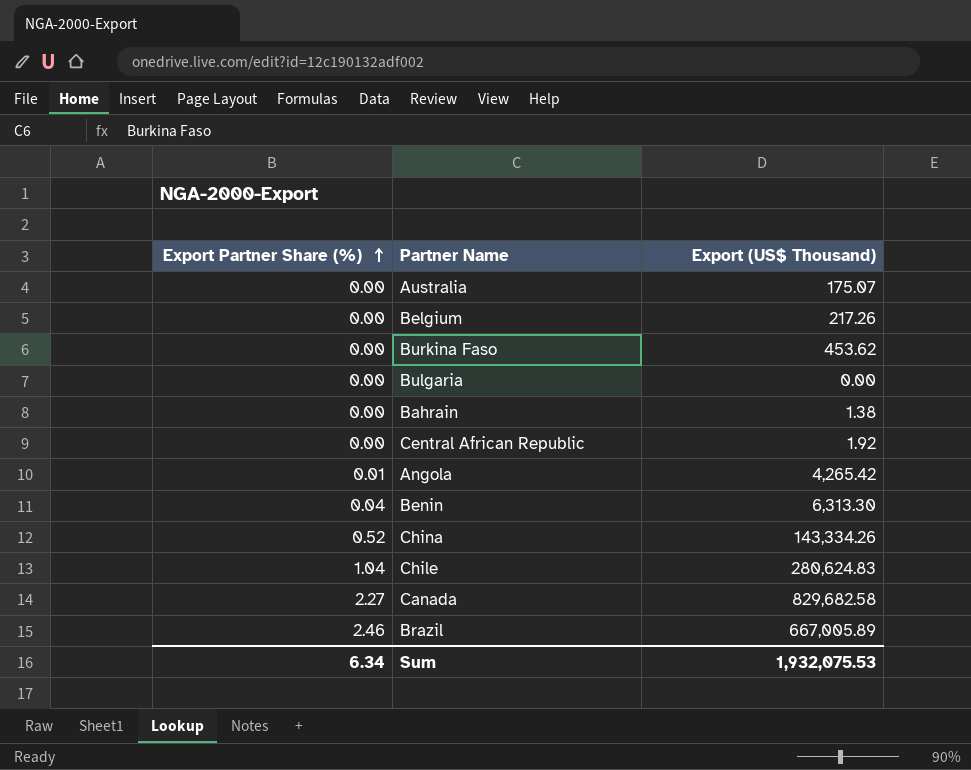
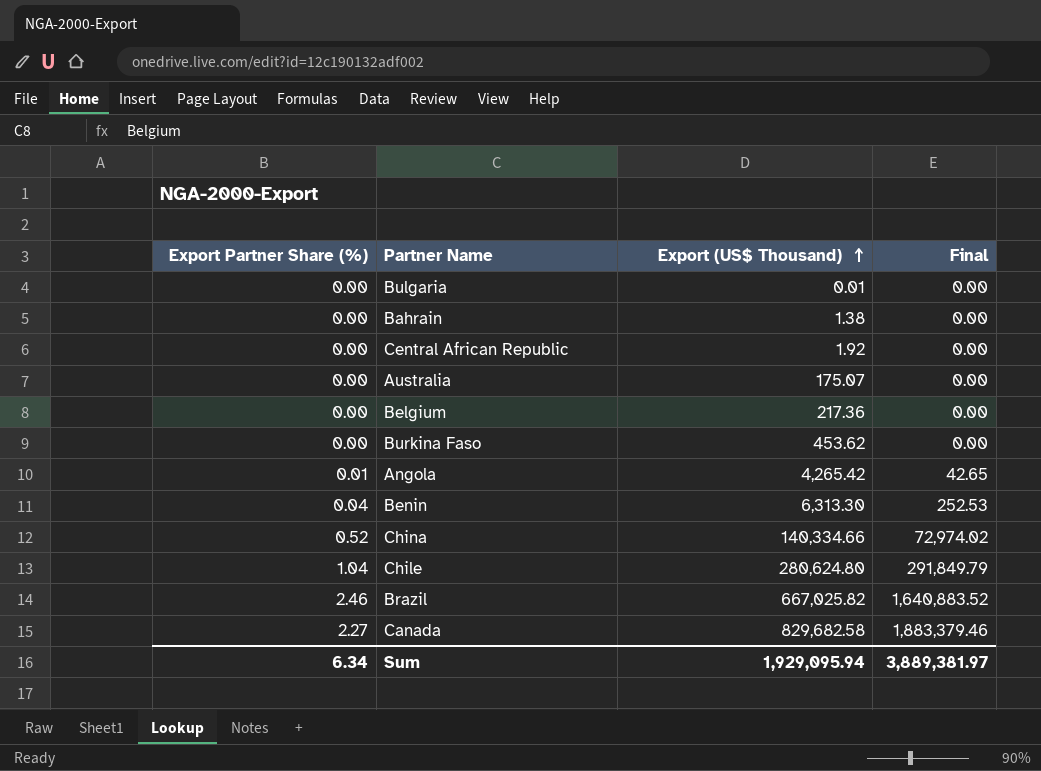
row order: Export Partner Share (%) ascending -> Export (US$ Thousand) ascending
column Final | formula: none -> [Export Partner Share (%)] * [Export (US$ Thousand)]
Bulgaria | Export (US$ Thousand): 0.00 -> 0.01
Belgium | Export (US$ Thousand): 217.26 -> 217.36
China | Export (US$ Thousand): 143,334.26 -> 140,334.66
Chile | Export (US$ Thousand): 280,624.83 -> 280,624.80
Brazil | Export (US$ Thousand): 667,005.89 -> 667,025.82
Sum | Export (US$ Thousand): 1,932,075.53 -> 1,929,095.94

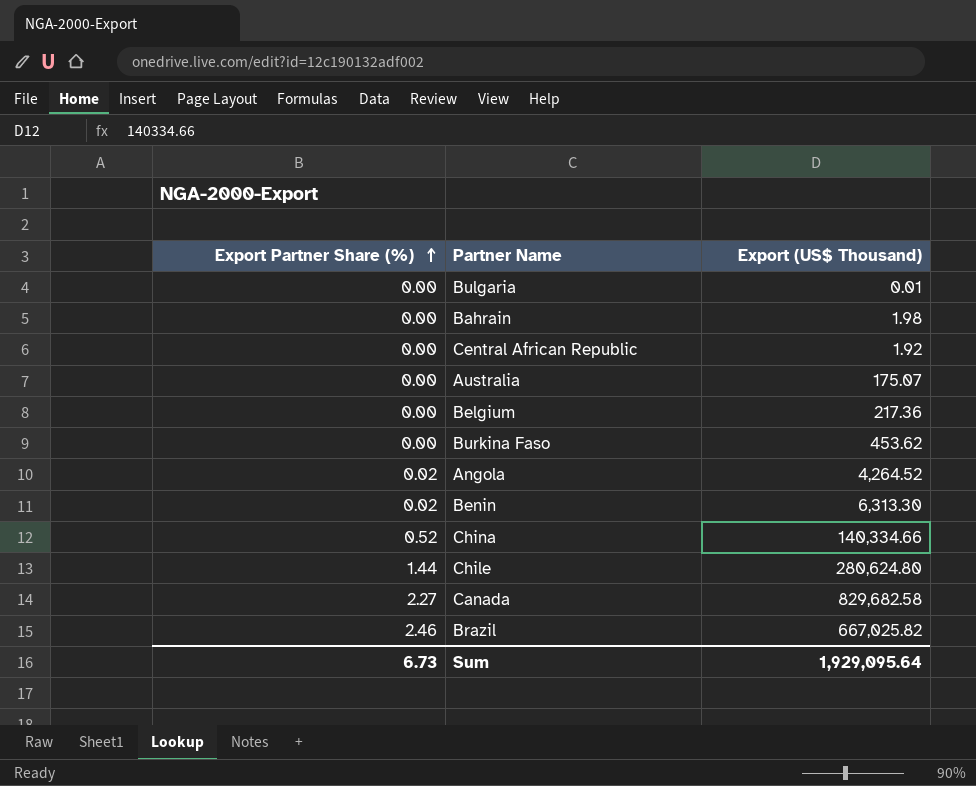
row order: Export (US$ Thousand) ascending -> Export Partner Share (%) ascending
column Final | formula: [Export Partner Share (%)] * [Export (US$ Thousand)] -> none
Bahrain | Export (US$ Thousand): 1.38 -> 1.98
Angola | Export Partner Share (%): 0.01 -> 0.02
Angola | Export (US$ Thousand): 4,265.42 -> 4,264.52
Benin | Export Partner Share (%): 0.04 -> 0.02
Chile | Export Partner Share (%): 1.04 -> 1.44
Sum | Export Partner Share (%): 6.34 -> 6.73
Sum | Export (US$ Thousand): 1,929,095.94 -> 1,929,095.64

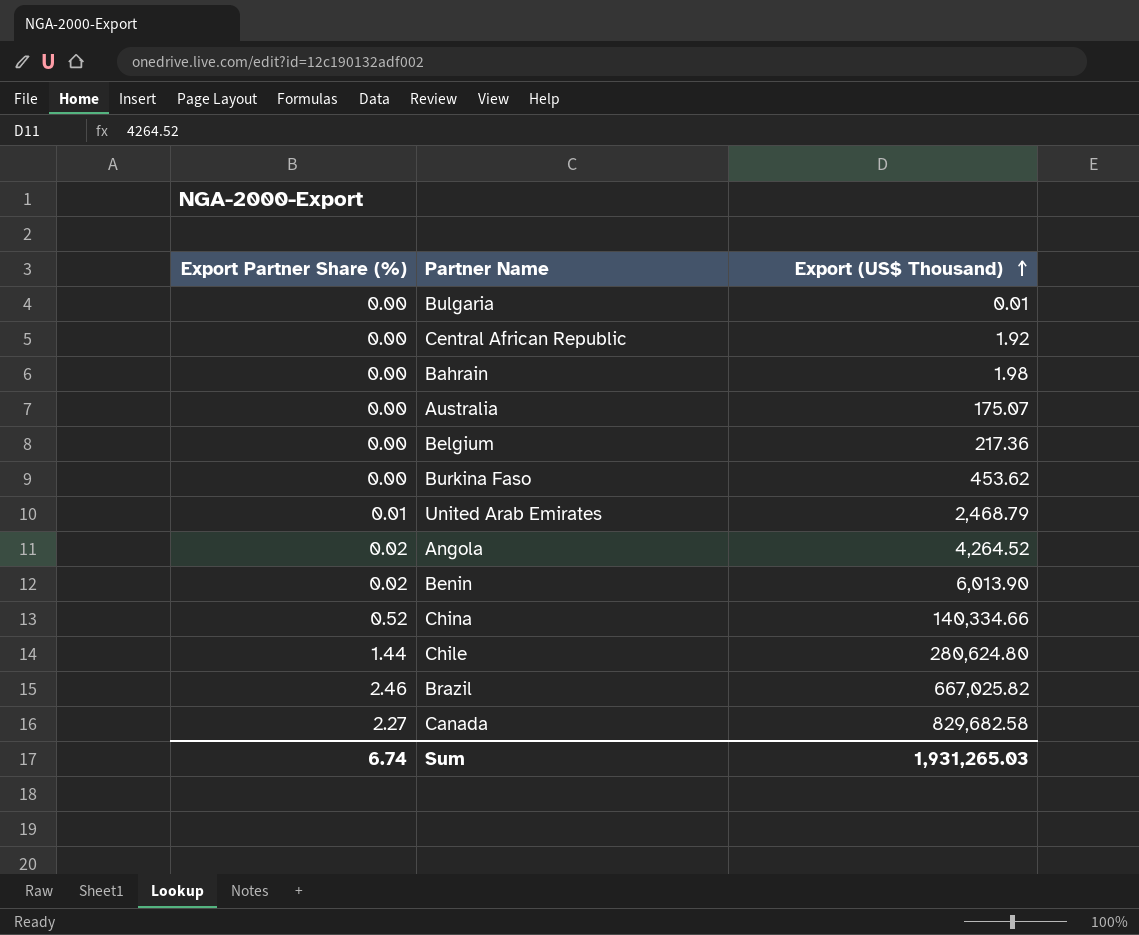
row order: Export Partner Share (%) ascending -> Export (US$ Thousand) ascending
row United Arab Emirates: none -> 0.01 | 2,468.79
Benin | Export (US$ Thousand): 6,313.30 -> 6,013.90
Sum | Export Partner Share (%): 6.73 -> 6.74
Sum | Export (US$ Thousand): 1,929,095.64 -> 1,931,265.03

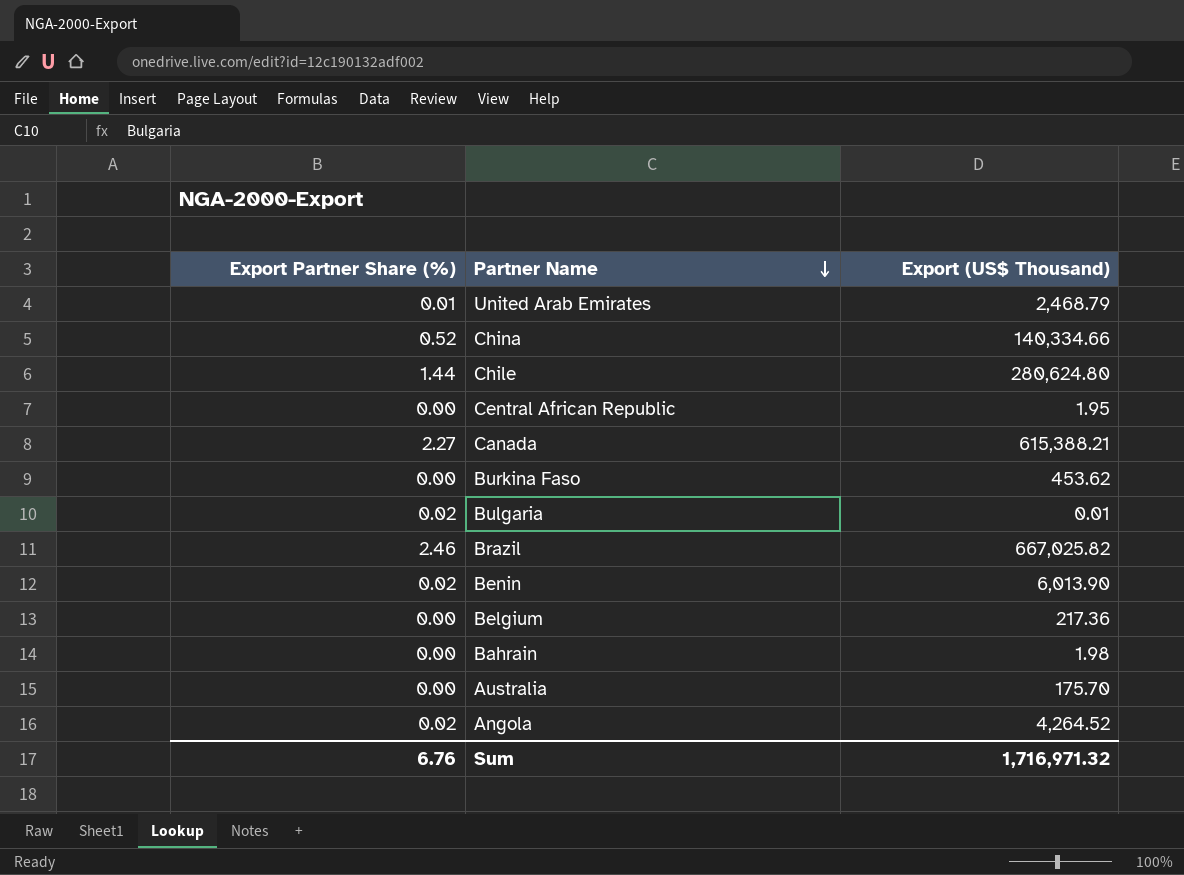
row order: Export (US$ Thousand) ascending -> Partner Name descending
Central African Republic | Export (US$ Thousand): 1.92 -> 1.95
Canada | Export (US$ Thousand): 829,682.58 -> 615,388.21
Bulgaria | Export Partner Share (%): 0.00 -> 0.02
Australia | Export (US$ Thousand): 175.07 -> 175.70
Sum | Export Partner Share (%): 6.74 -> 6.76
Sum | Export (US$ Thousand): 1,931,265.03 -> 1,716,971.32

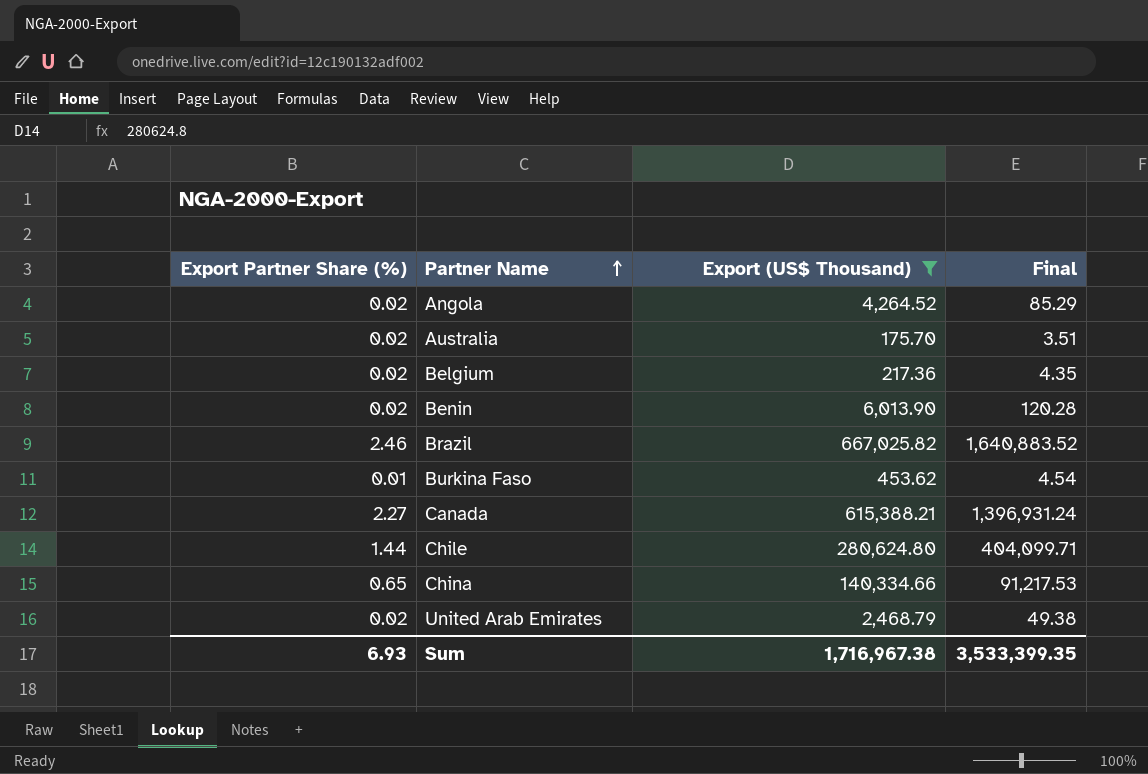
filter: none -> Export (US$ Thousand) >= 175.70
row order: Partner Name descending -> Partner Name ascending
column Final | formula: none -> [Export Partner Share (%)] * [Export (US$ Thousand)]
Australia | Export Partner Share (%): 0.00 -> 0.02
Belgium | Export Partner Share (%): 0.00 -> 0.02
Burkina Faso | Export Partner Share (%): 0.00 -> 0.01
China | Export Partner Share (%): 0.52 -> 0.65
United Arab Emirates | Export Partner Share (%): 0.01 -> 0.02
Sum | Export Partner Share (%): 6.76 -> 6.93
Sum | Export (US$ Thousand): 1,716,971.32 -> 1,716,967.38

